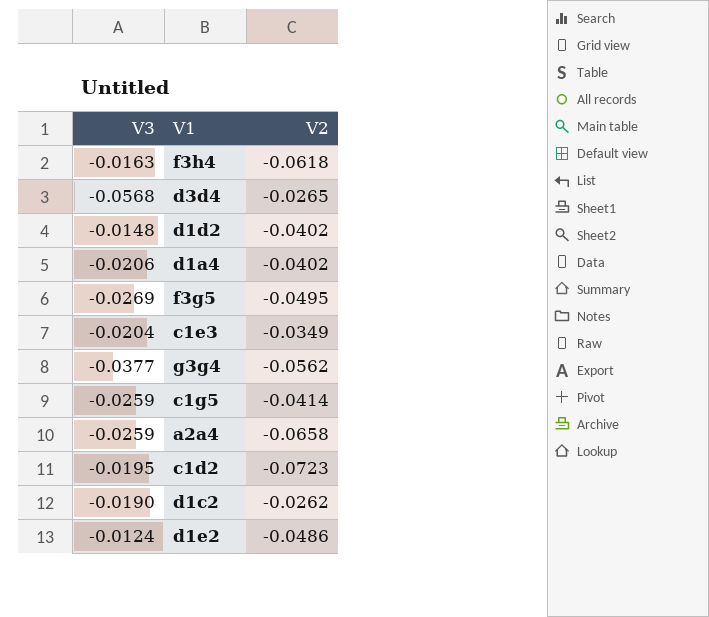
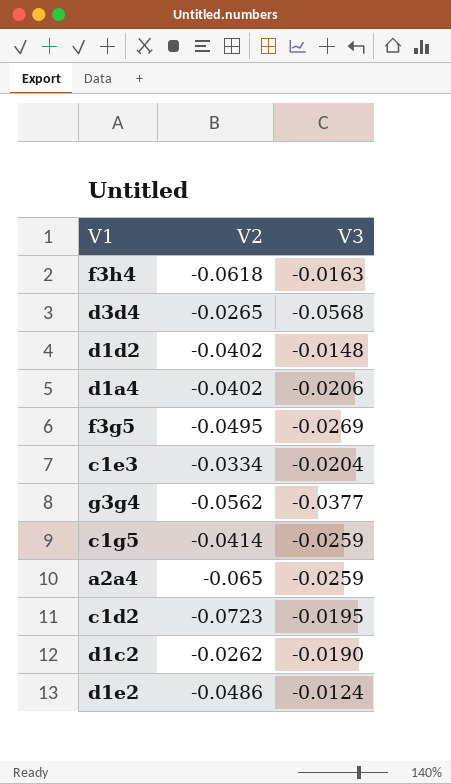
column V3 | position: 1 -> 3
c1e3 | V2: -0.0349 -> -0.0334
a2a4 | V2: -0.0658 -> -0.065

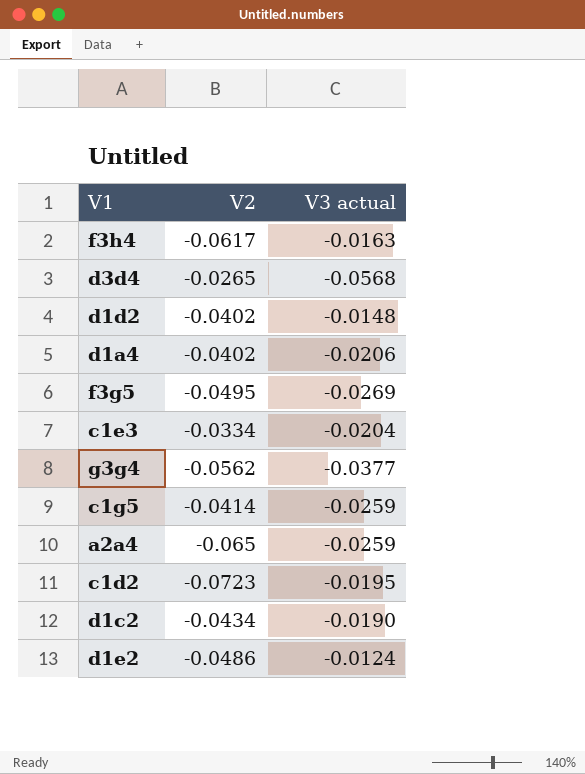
column name: V3 -> V3 actual
f3h4 | V2: -0.0618 -> -0.0617
d1c2 | V2: -0.0262 -> -0.0434

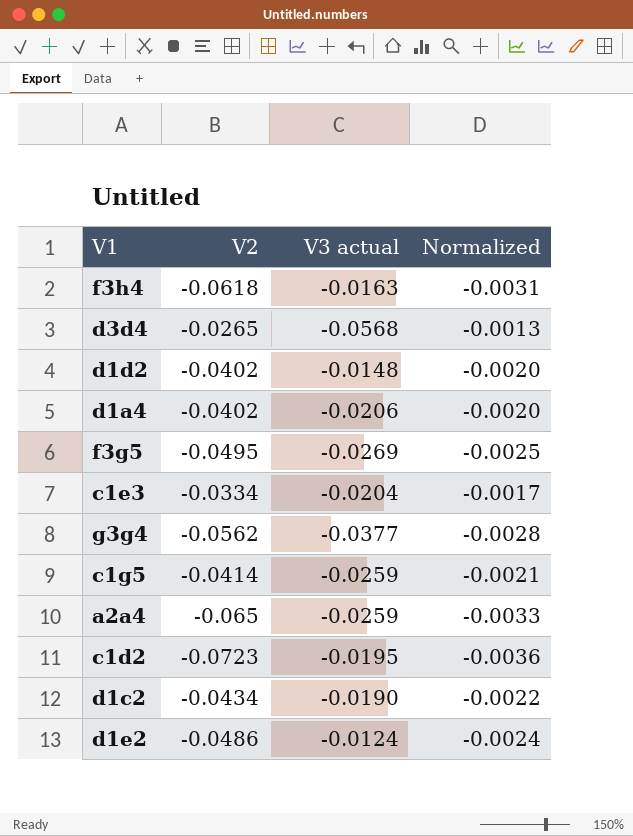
column Normalized | formula: none -> [V2] * 0.05
f3h4 | V2: -0.0617 -> -0.0618

